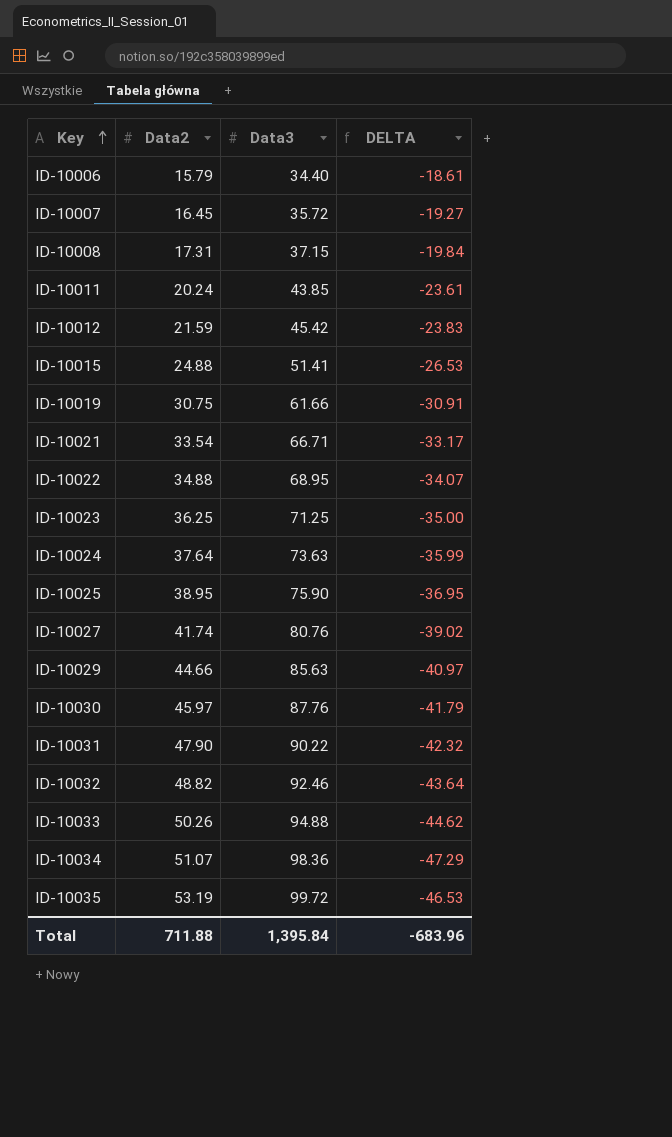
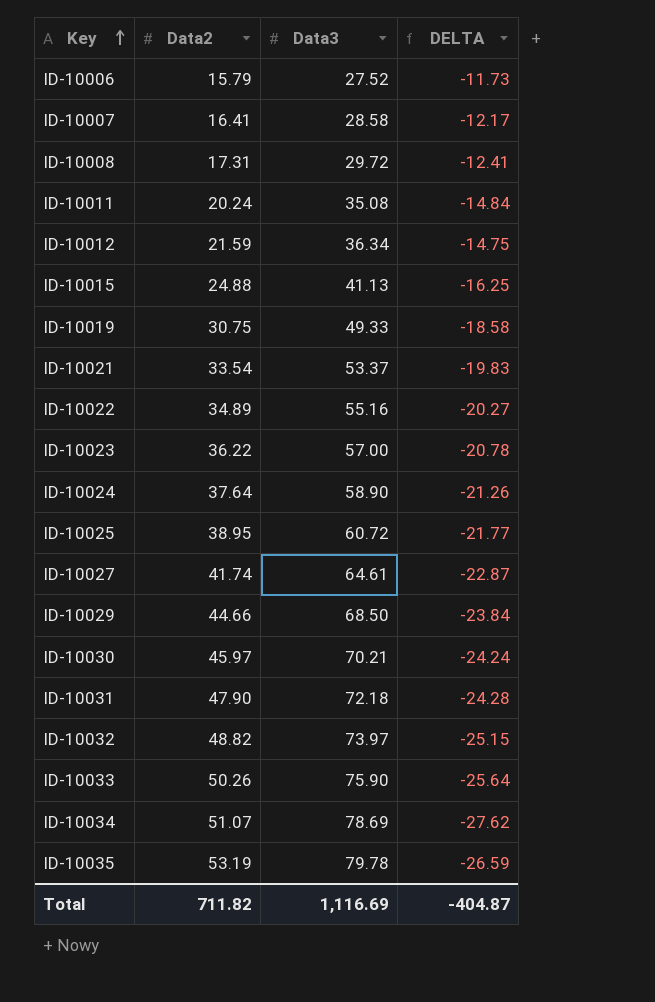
ID-10006 | Data3: 34.40 -> 27.52
ID-10006 | DELTA: -18.61 -> -11.73
ID-10007 | Data2: 16.45 -> 16.41
ID-10007 | Data3: 35.72 -> 28.58
ID-10007 | DELTA: -19.27 -> -12.17
ID-10008 | Data3: 37.15 -> 29.72
ID-10008 | DELTA: -19.84 -> -12.41
ID-10011 | Data3: 43.85 -> 35.08
ID-10011 | DELTA: -23.61 -> -14.84
ID-10012 | Data3: 45.42 -> 36.34
ID-10012 | DELTA: -23.83 -> -14.75
ID-10015 | Data3: 51.41 -> 41.13
ID-10015 | DELTA: -26.53 -> -16.25
ID-10019 | Data3: 61.66 -> 49.33
ID-10019 | DELTA: -30.91 -> -18.58
ID-10021 | Data3: 66.71 -> 53.37
ID-10021 | DELTA: -33.17 -> -19.83
ID-10022 | Data2: 34.88 -> 34.89
ID-10022 | Data3: 68.95 -> 55.16
ID-10022 | DELTA: -34.07 -> -20.27
ID-10023 | Data2: 36.25 -> 36.22
ID-10023 | Data3: 71.25 -> 57.00
ID-10023 | DELTA: -35.00 -> -20.78
ID-10024 | Data3: 73.63 -> 58.90
ID-10024 | DELTA: -35.99 -> -21.26
ID-10025 | Data3: 75.90 -> 60.72
ID-10025 | DELTA: -36.95 -> -21.77
ID-10027 | Data3: 80.76 -> 64.61
ID-10027 | DELTA: -39.02 -> -22.87
ID-10029 | Data3: 85.63 -> 68.50
ID-10029 | DELTA: -40.97 -> -23.84
ID-10030 | Data3: 87.76 -> 70.21
ID-10030 | DELTA: -41.79 -> -24.24
ID-10031 | Data3: 90.22 -> 72.18
ID-10031 | DELTA: -42.32 -> -24.28
ID-10032 | Data3: 92.46 -> 73.97
ID-10032 | DELTA: -43.64 -> -25.15
ID-10033 | Data3: 94.88 -> 75.90
ID-10033 | DELTA: -44.62 -> -25.64
ID-10034 | Data3: 98.36 -> 78.69
ID-10034 | DELTA: -47.29 -> -27.62
ID-10035 | Data3: 99.72 -> 79.78
ID-10035 | DELTA: -46.53 -> -26.59
Total | Data2: 711.88 -> 711.82
Total | Data3: 1,395.84 -> 1,116.69
Total | DELTA: -683.96 -> -404.87

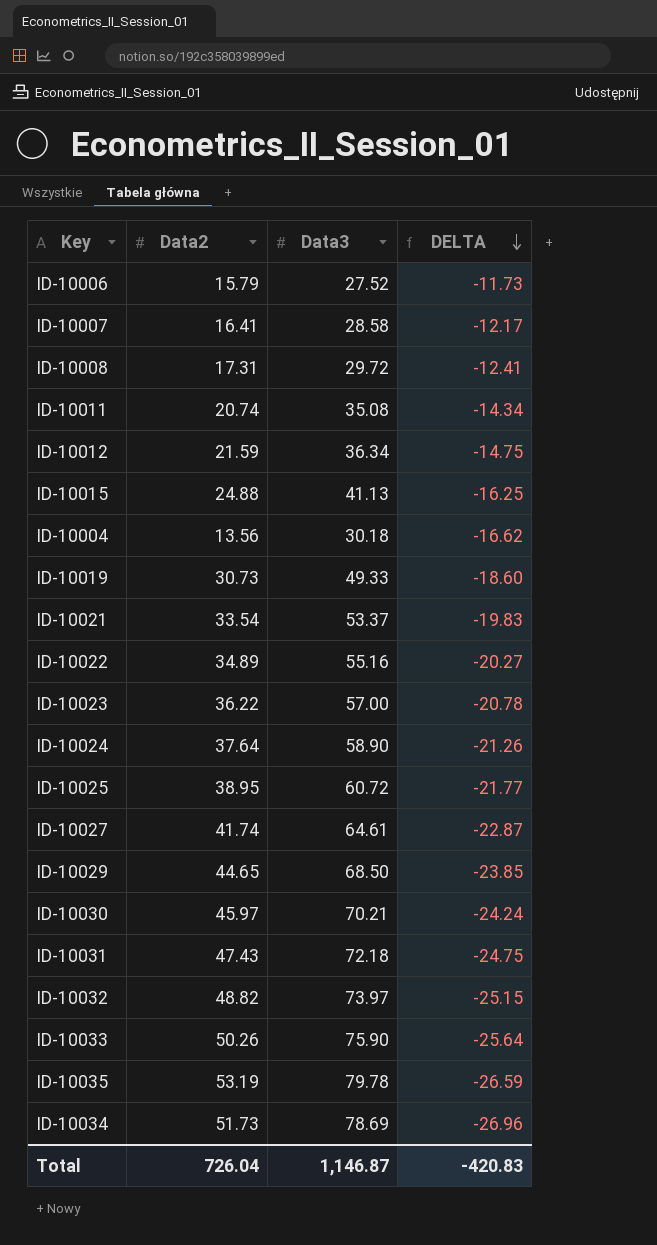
row order: Key ascending -> DELTA descending
ID-10011 | Data2: 20.24 -> 20.74
ID-10011 | DELTA: -14.84 -> -14.34
row ID-10004: none -> 13.56 | 30.18 | -16.62
ID-10019 | Data2: 30.75 -> 30.73
ID-10019 | DELTA: -18.58 -> -18.60
ID-10029 | Data2: 44.66 -> 44.65
ID-10029 | DELTA: -23.84 -> -23.85
ID-10031 | Data2: 47.90 -> 47.43
ID-10031 | DELTA: -24.28 -> -24.75
ID-10034 | Data2: 51.07 -> 51.73
ID-10034 | DELTA: -27.62 -> -26.96
Total | Data2: 711.82 -> 726.04
Total | Data3: 1,116.69 -> 1,146.87
Total | DELTA: -404.87 -> -420.83

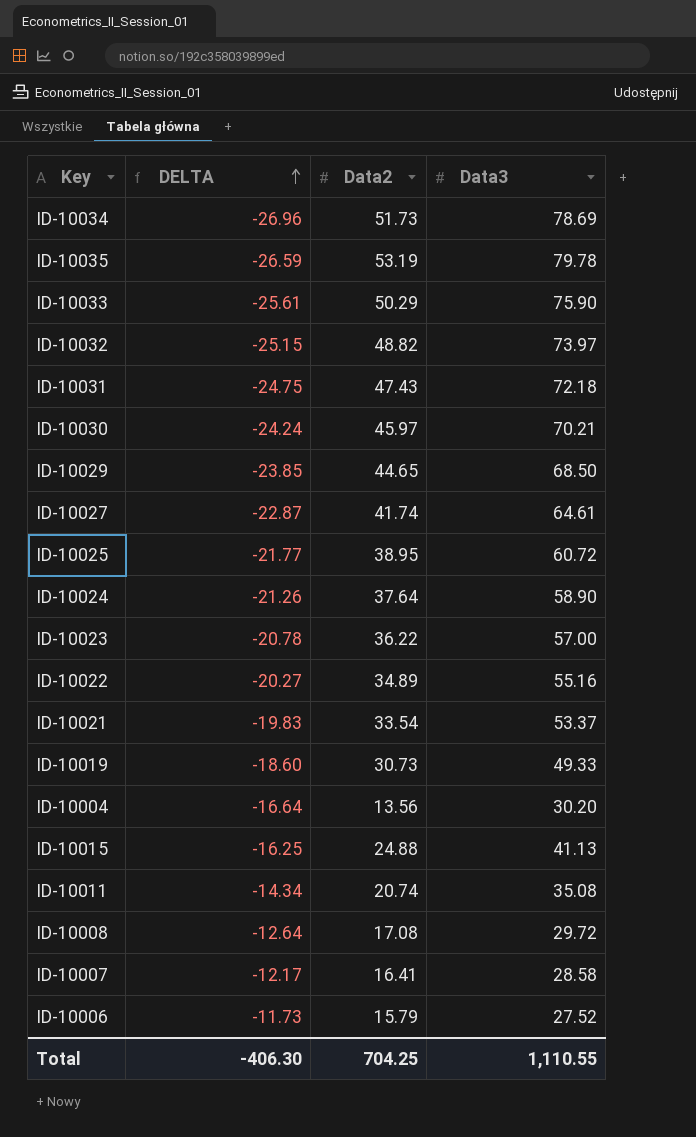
row order: DELTA descending -> DELTA ascending
column DELTA | position: 4 -> 2
row ID-10012: 21.59 | 36.34 | -14.75 -> none
ID-10033 | DELTA: -25.64 -> -25.61
ID-10033 | Data2: 50.26 -> 50.29
ID-10004 | DELTA: -16.62 -> -16.64
ID-10004 | Data3: 30.18 -> 30.20
ID-10008 | DELTA: -12.41 -> -12.64
ID-10008 | Data2: 17.31 -> 17.08
Total | DELTA: -420.83 -> -406.30
Total | Data2: 726.04 -> 704.25
Total | Data3: 1,146.87 -> 1,110.55

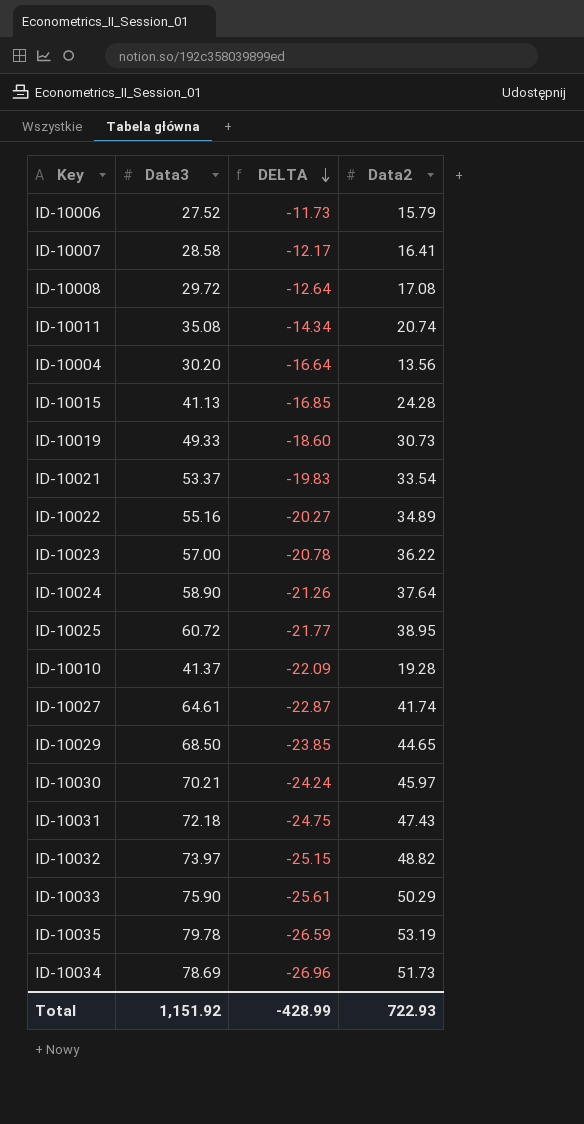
row order: DELTA ascending -> DELTA descending
column Data3 | position: 4 -> 2
ID-10015 | DELTA: -16.25 -> -16.85
ID-10015 | Data2: 24.88 -> 24.28
row ID-10010: none -> 41.37 | -22.09 | 19.28
Total | Data3: 1,110.55 -> 1,151.92
Total | DELTA: -406.30 -> -428.99
Total | Data2: 704.25 -> 722.93

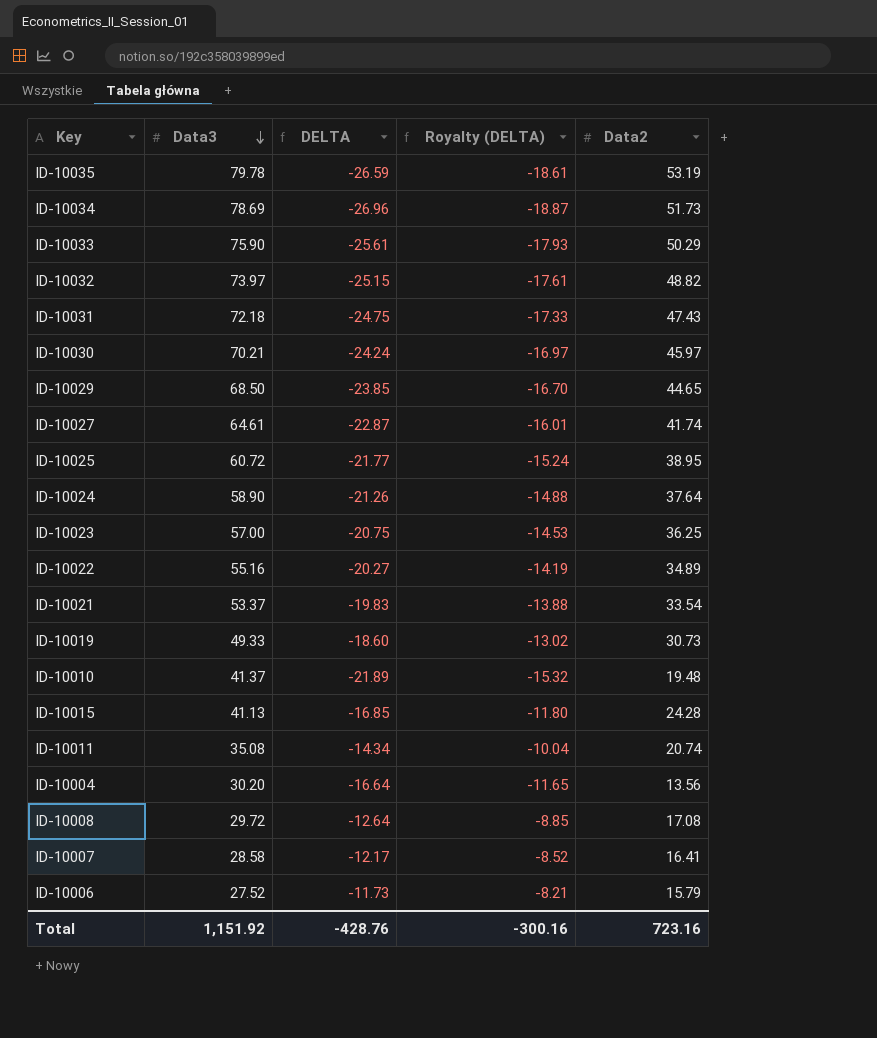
row order: DELTA descending -> Data3 descending
column Royalty (DELTA) | formula: none -> [DELTA] * 0.7
ID-10023 | DELTA: -20.78 -> -20.75
ID-10023 | Data2: 36.22 -> 36.25
ID-10010 | DELTA: -22.09 -> -21.89
ID-10010 | Data2: 19.28 -> 19.48
Total | DELTA: -428.99 -> -428.76
Total | Data2: 722.93 -> 723.16

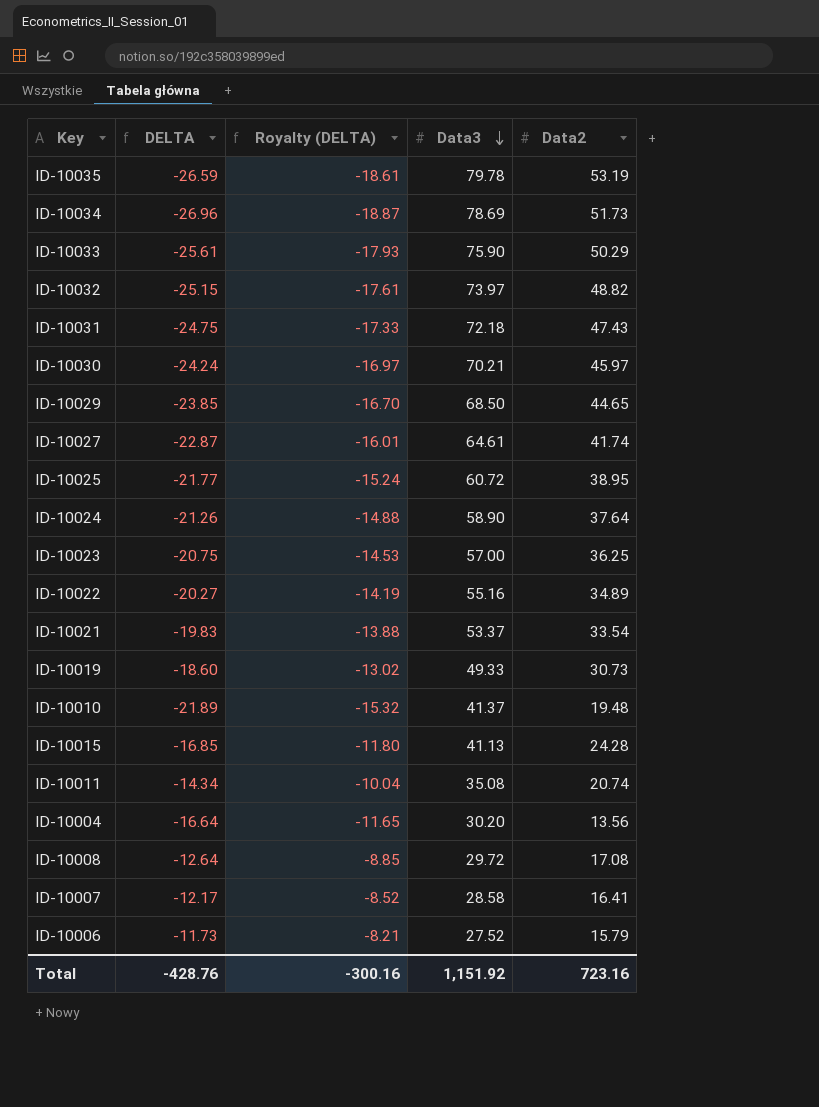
column Data3 | position: 2 -> 4

